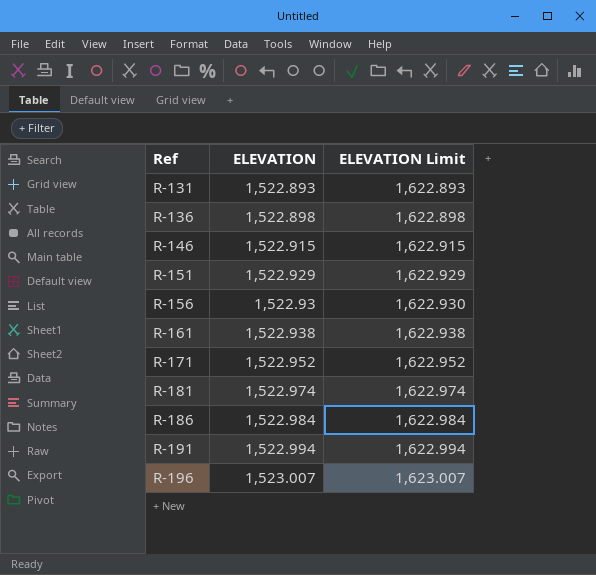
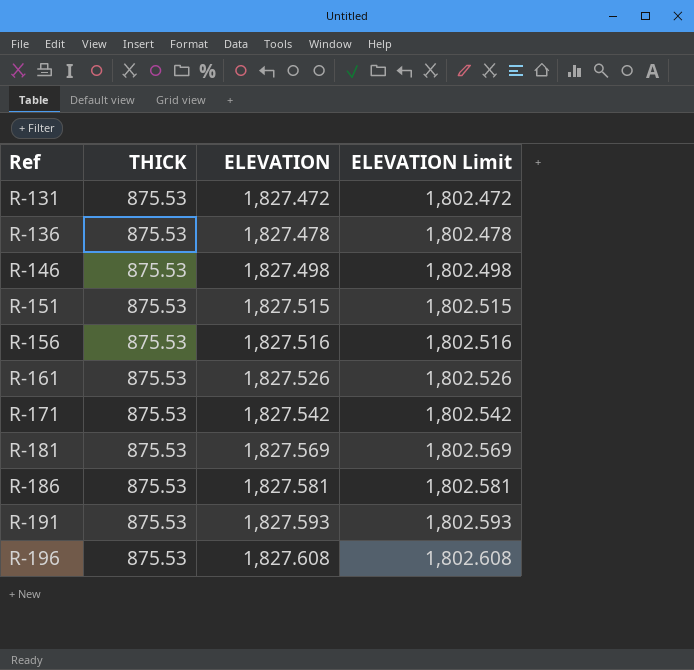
column THICK | position: none -> 2
column ELEVATION Limit | formula: [ELEVATION] + 100 -> [ELEVATION] - 25
R-131 | ELEVATION: 1,522.893 -> 1,827.472
R-136 | ELEVATION: 1,522.898 -> 1,827.478
R-146 | ELEVATION: 1,522.915 -> 1,827.498
R-151 | ELEVATION: 1,522.929 -> 1,827.515
R-156 | ELEVATION: 1,522.93 -> 1,827.516
R-161 | ELEVATION: 1,522.938 -> 1,827.526
R-171 | ELEVATION: 1,522.952 -> 1,827.542
R-181 | ELEVATION: 1,522.974 -> 1,827.569
R-186 | ELEVATION: 1,522.984 -> 1,827.581
R-191 | ELEVATION: 1,522.994 -> 1,827.593
R-196 | ELEVATION: 1,523.007 -> 1,827.608

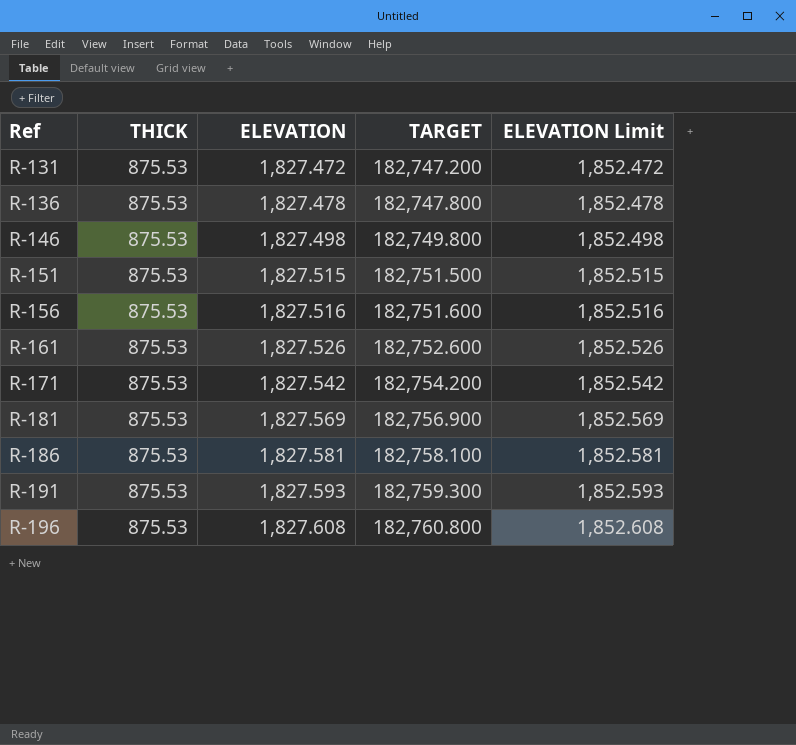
column TARGET | formula: none -> [ELEVATION] * 100
column ELEVATION Limit | formula: [ELEVATION] - 25 -> [ELEVATION] + 25

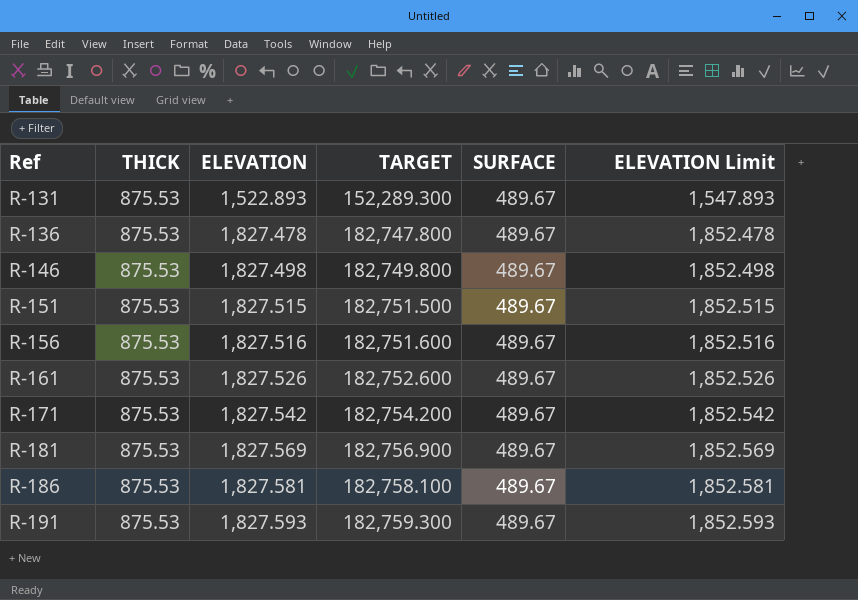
column SURFACE | position: none -> 5
row R-196: 875.53 | 1,827.608 | 182,760.800 | 1,852.608 -> none
R-131 | ELEVATION: 1,827.472 -> 1,522.893
R-131 | TARGET: 182,747.200 -> 152,289.300
R-131 | ELEVATION Limit: 1,852.472 -> 1,547.893

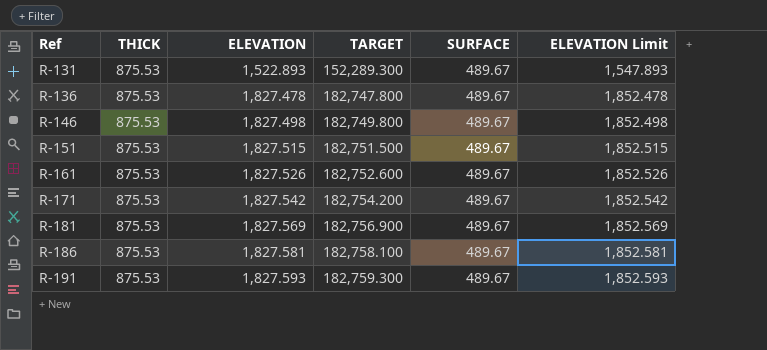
row R-156: 875.53 | 1,827.516 | 182,751.600 | 489.67 | 1,852.516 -> none

